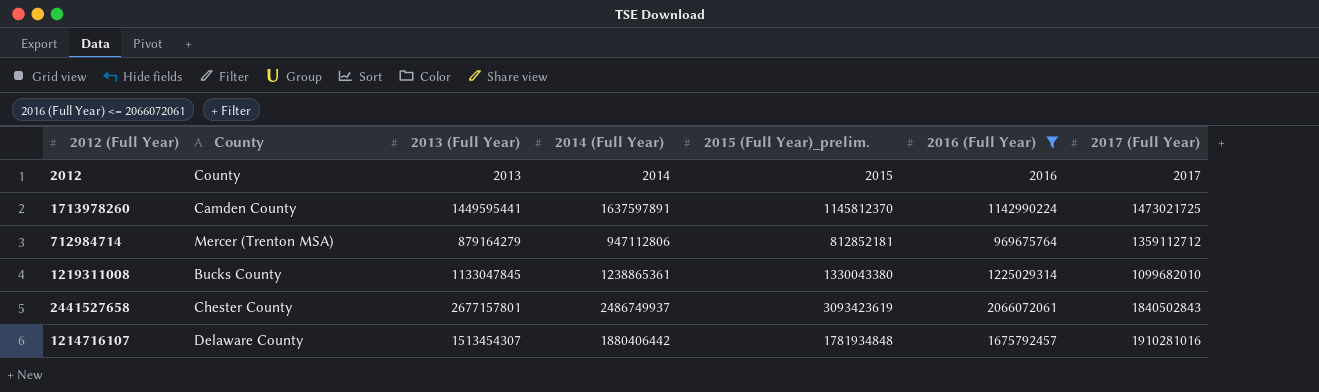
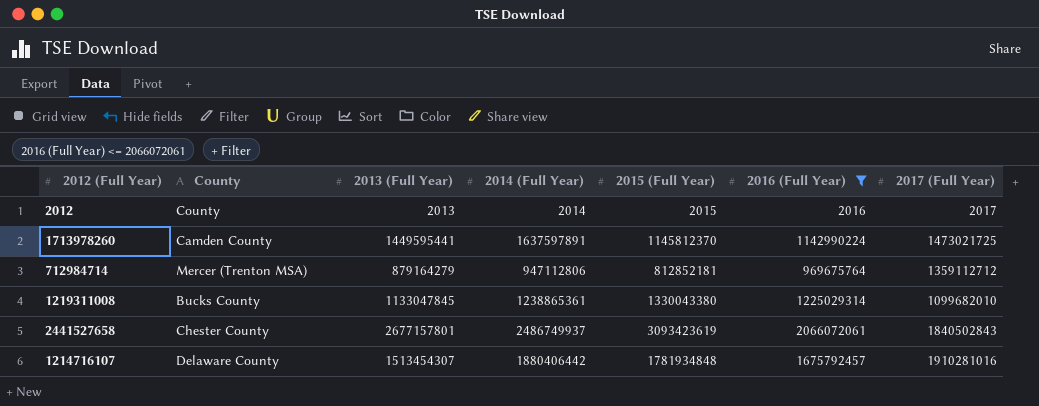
column name: 2015 (Full Year)_prelim. -> 2015 (Full Year)

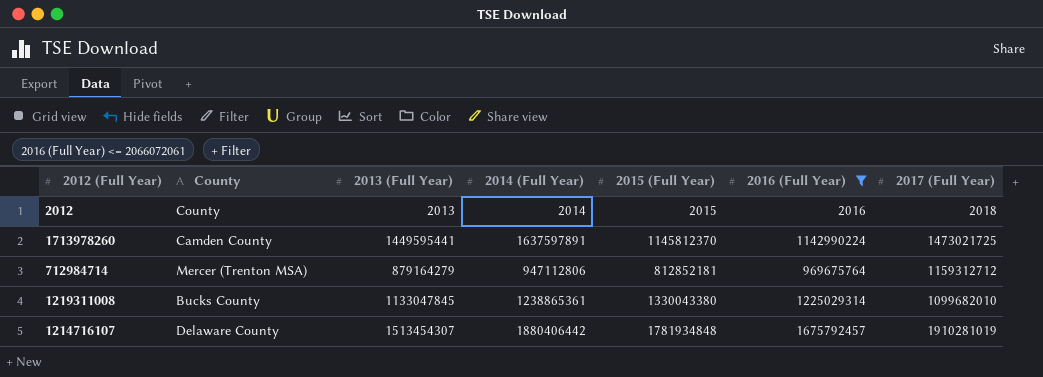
row 2441527658: Chester County | 2677157801 | 2486749937 | 3093423619 | 2066072061 | 1840502843 -> none
2012 | 2017 (Full Year): 2017 -> 2018
712984714 | 2017 (Full Year): 1359112712 -> 1159312712
1214716107 | 2017 (Full Year): 1910281016 -> 1910281019

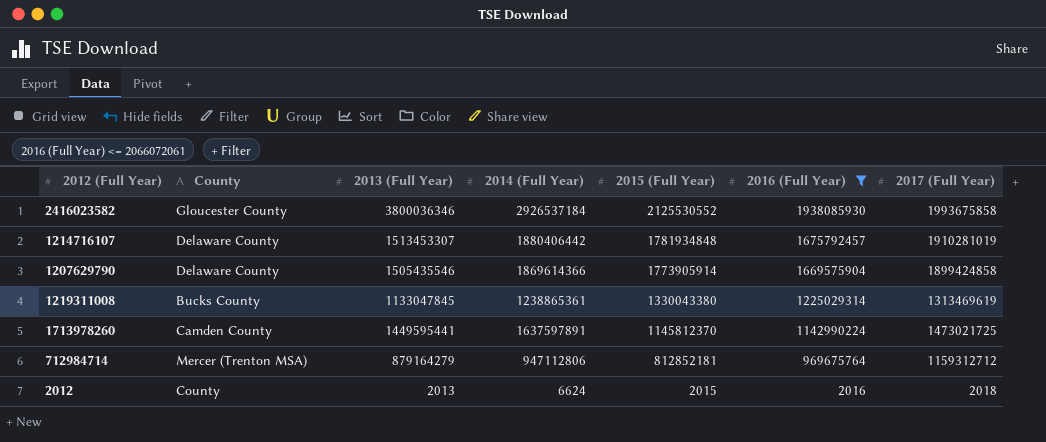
row order: none -> 2015 (Full Year) descending
row 2416023582: none -> Gloucester County | 3800036346 | 2926537184 | 2125530552 | 1938085930 | 1993675858
1214716107 | 2013 (Full Year): 1513454307 -> 1513453307
row 1207629790: none -> Delaware County | 1505435546 | 1869614366 | 1773905914 | 1669575904 | 1899424858
1219311008 | 2017 (Full Year): 1099682010 -> 1313469619
2012 | 2014 (Full Year): 2014 -> 6624

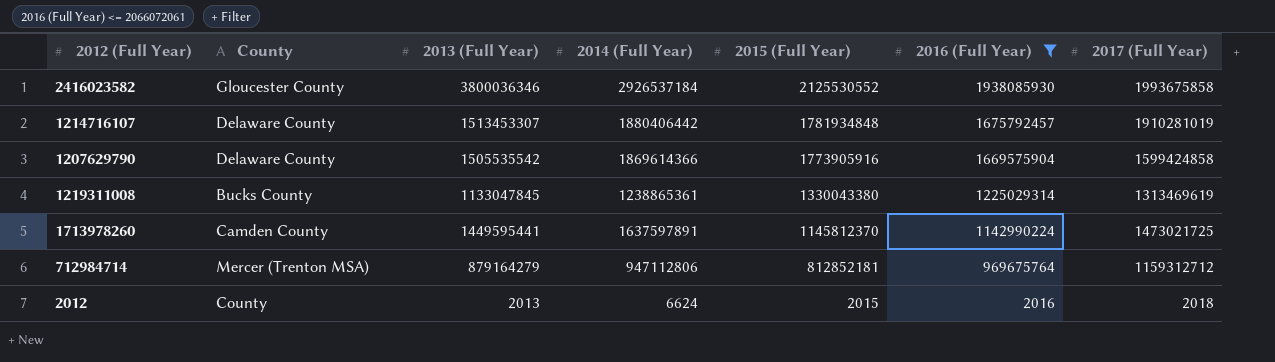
1207629790 | 2013 (Full Year): 1505435546 -> 1505535542
1207629790 | 2015 (Full Year): 1773905914 -> 1773905916
1207629790 | 2017 (Full Year): 1899424858 -> 1599424858

